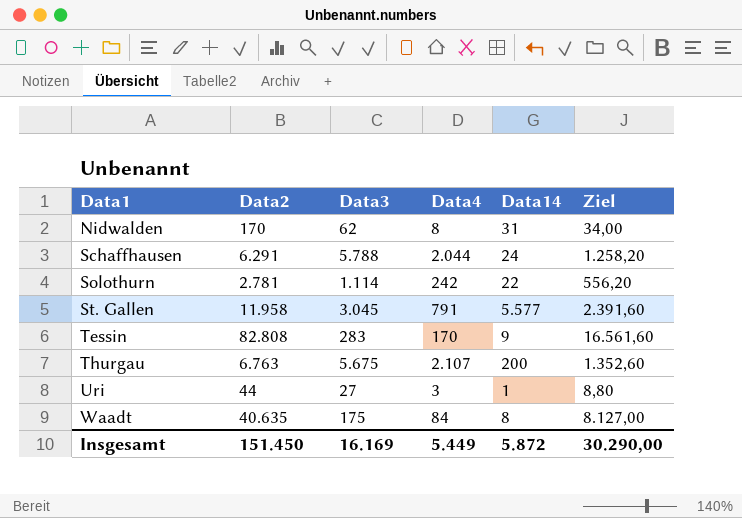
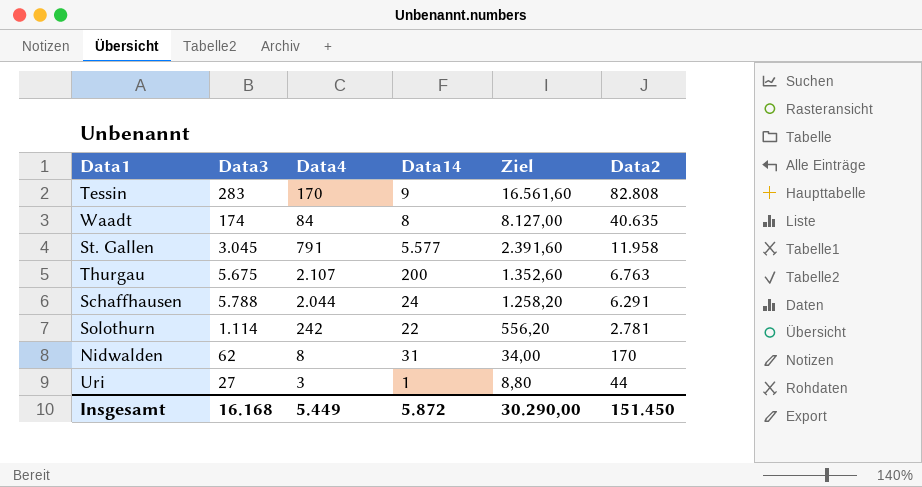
row order: Data1 ascending -> Ziel descending
column Data2 | position: 2 -> 6
Waadt | Data3: 175 -> 174
Insgesamt | Data3: 16.169 -> 16.168

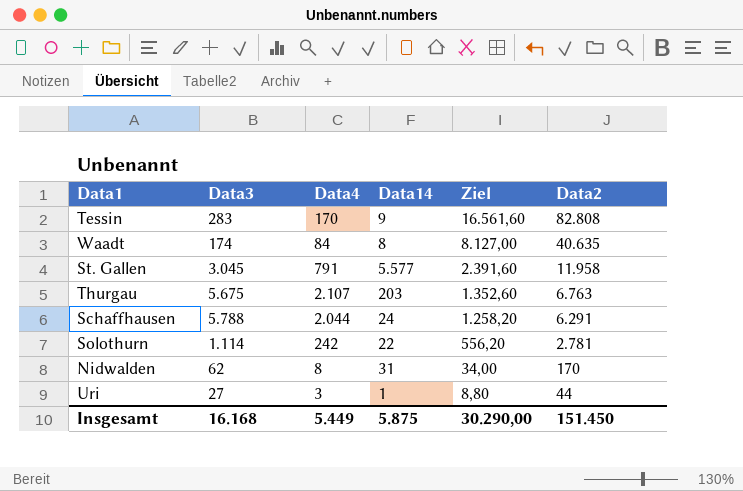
Thurgau | Data14: 200 -> 203
Insgesamt | Data14: 5.872 -> 5.875

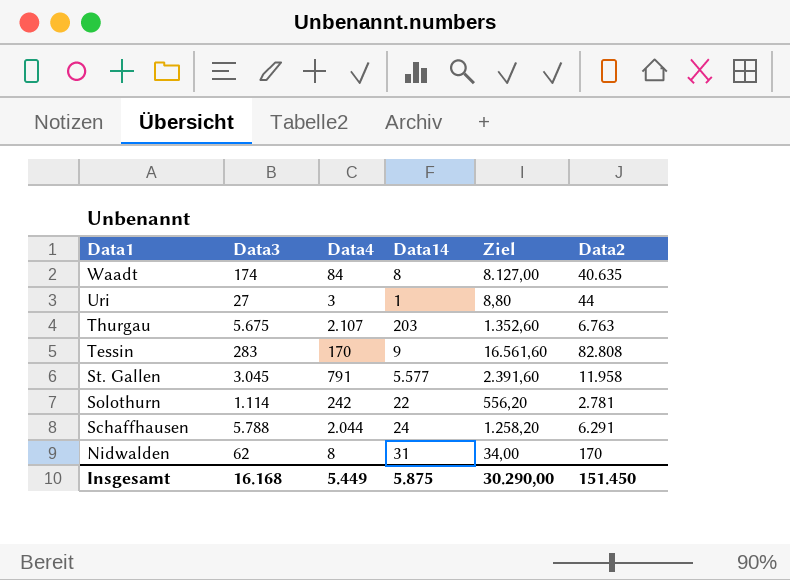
row order: Ziel descending -> Data1 descending

